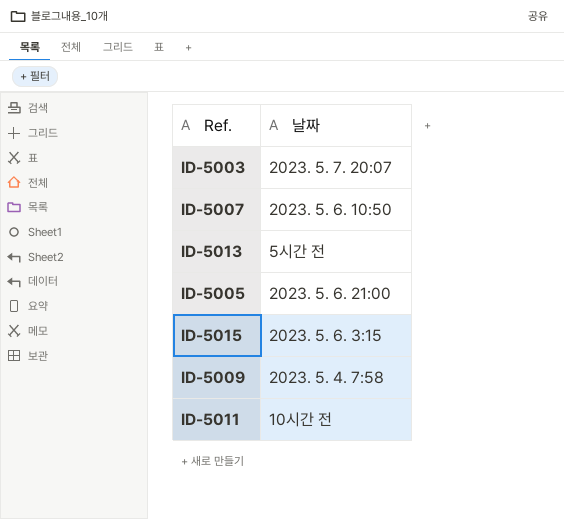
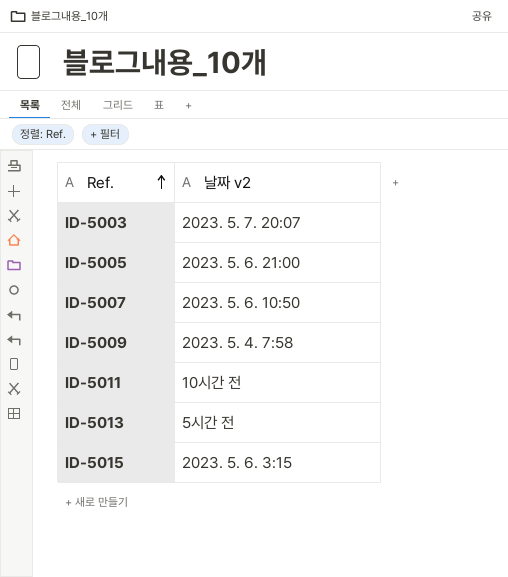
row order: none -> Ref. ascending
column name: 날짜 -> 날짜 v2

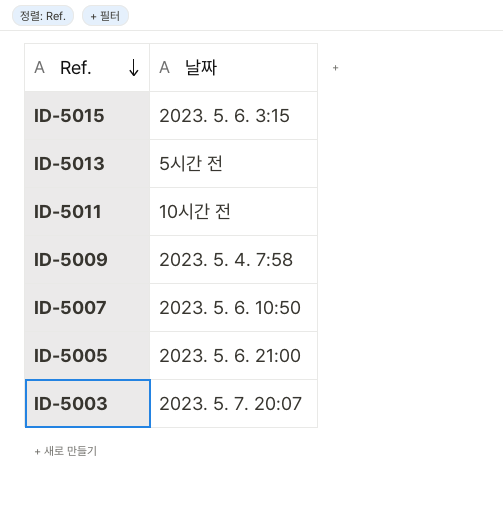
row order: Ref. ascending -> Ref. descending
column name: 날짜 v2 -> 날짜

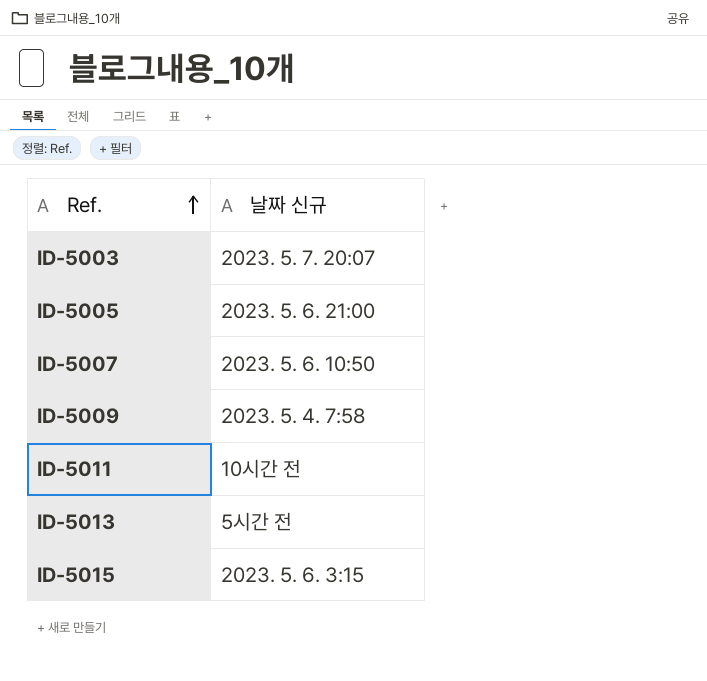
row order: Ref. descending -> Ref. ascending
column name: 날짜 -> 날짜 신규

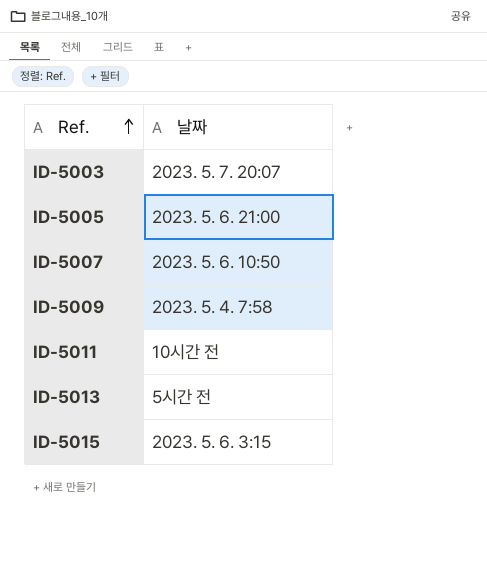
column name: 날짜 신규 -> 날짜

